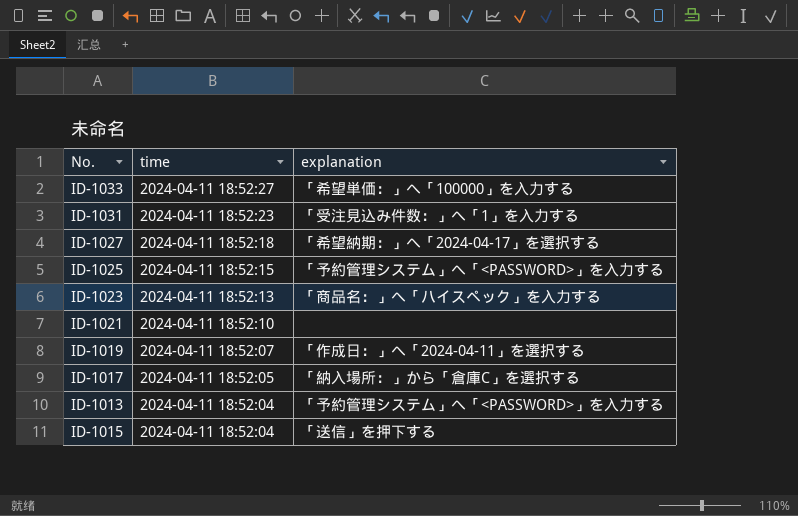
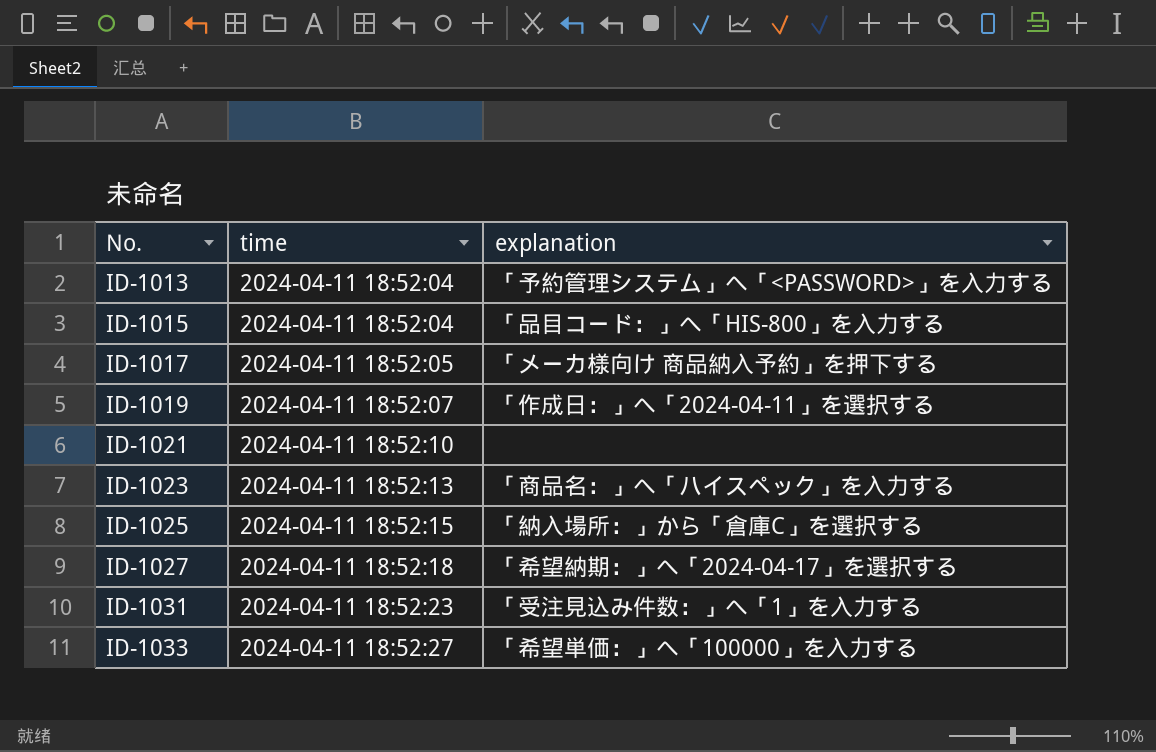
row order: time descending -> No. ascending
ID-1015 | explanation: 「送信」を押下する -> 「品目コード：」へ「HIS-800」を入力する
ID-1017 | explanation: 「納入場所：」から「倉庫C」を選択する -> 「メーカ様向け 商品納入予約」を押下する
ID-1025 | explanation: 「予約管理システム」へ「<PASSWORD>」を入力する -> 「納入場所：」から「倉庫C」を選択する

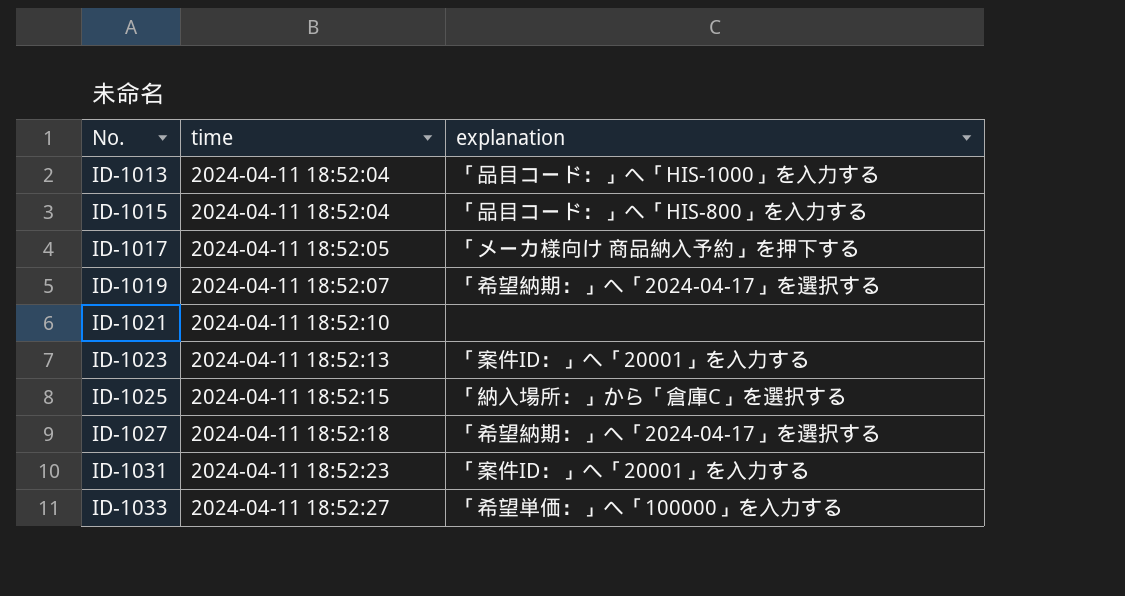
ID-1013 | explanation: 「予約管理システム」へ「<PASSWORD>」を入力する -> 「品目コード：」へ「HIS-1000」を入力する
ID-1019 | explanation: 「作成日：」へ「2024-04-11」を選択する -> 「希望納期：」へ「2024-04-17」を選択する
ID-1023 | explanation: 「商品名：」へ「ハイスペック」を入力する -> 「案件ID：」へ「20001」を入力する
ID-1031 | explanation: 「受注見込み件数：」へ「1」を入力する -> 「案件ID：」へ「20001」を入力する

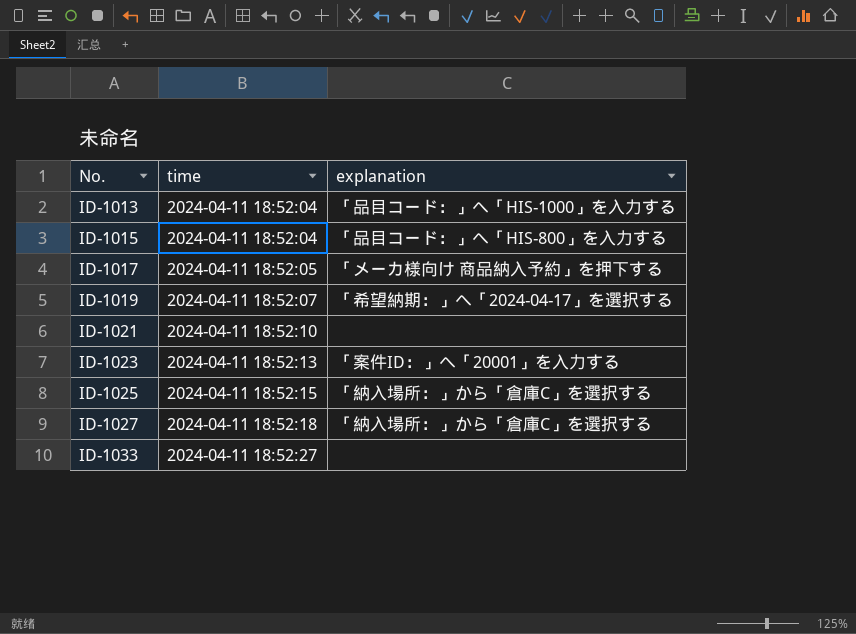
row ID-1031: 2024-04-11 18:52:23 | 「案件ID：」へ「20001」を入力する -> none
ID-1027 | explanation: 「希望納期：」へ「2024-04-17」を選択する -> 「納入場所：」から「倉庫C」を選択する
ID-1033 | explanation: 「希望単価：」へ「100000」を入力する -> none

